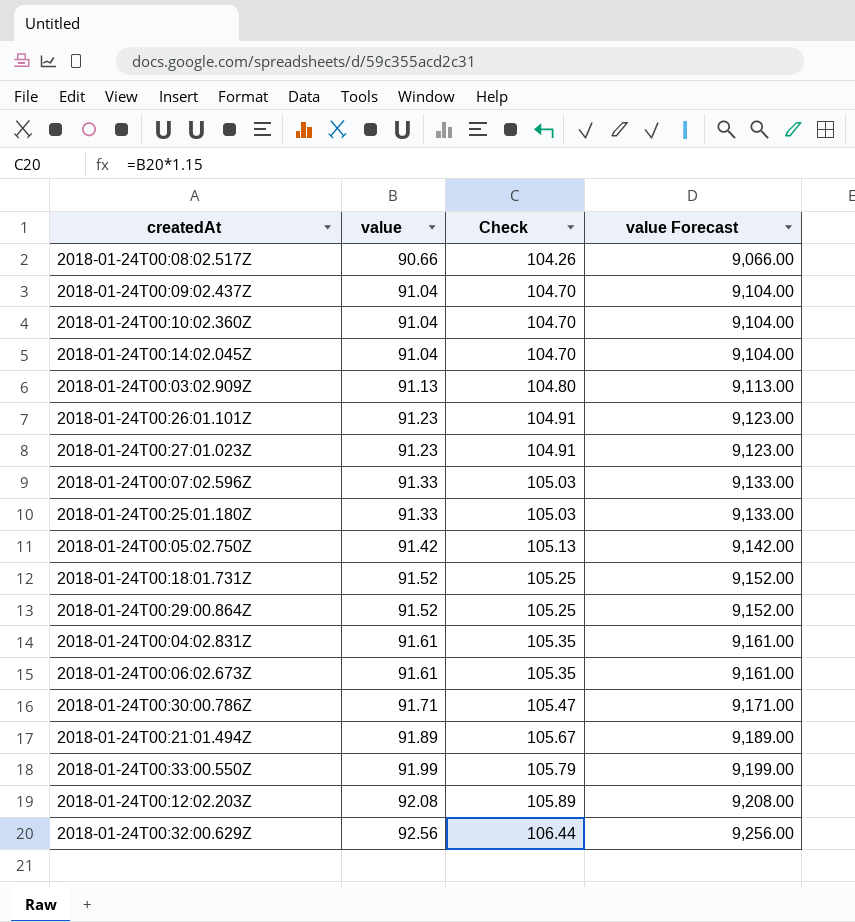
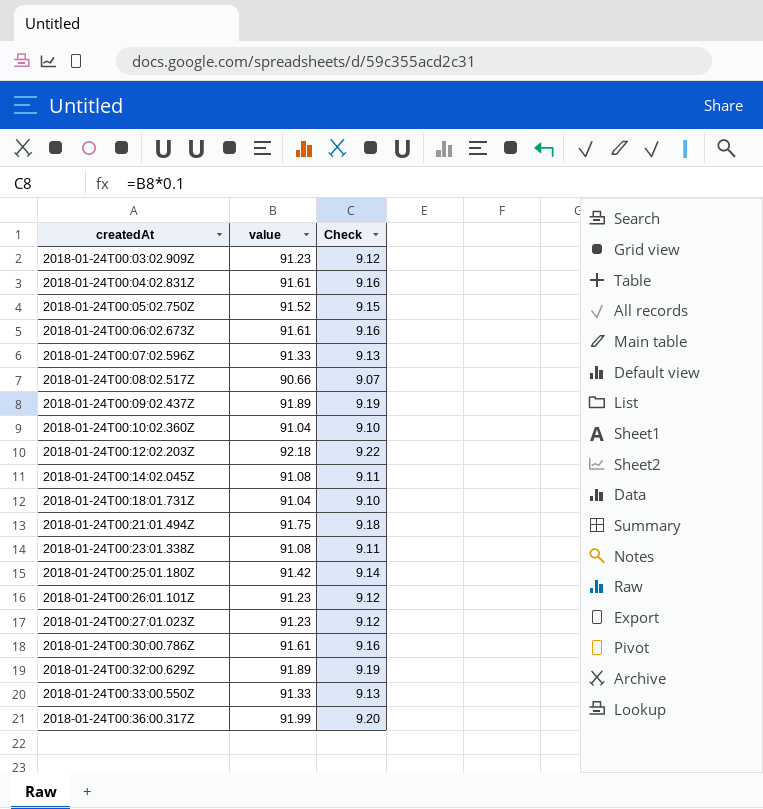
row order: value ascending -> createdAt ascending
column value Forecast | formula: [value] * 100 -> none
column Check | formula: [value] * 1.15 -> [value] * 0.1
row 2018-01-24T00:29:00.864Z: 91.52 | 105.25 | 9,152.00 -> none
2018-01-24T00:03:02.909Z | value: 91.13 -> 91.23
2018-01-24T00:05:02.750Z | value: 91.42 -> 91.52
2018-01-24T00:09:02.437Z | value: 91.04 -> 91.89
2018-01-24T00:12:02.203Z | value: 92.08 -> 92.18
2018-01-24T00:14:02.045Z | value: 91.04 -> 91.08
2018-01-24T00:18:01.731Z | value: 91.52 -> 91.04
2018-01-24T00:21:01.494Z | value: 91.89 -> 91.75
row 2018-01-24T00:23:01.338Z: none -> 91.08 | 9.11
2018-01-24T00:25:01.180Z | value: 91.33 -> 91.42
2018-01-24T00:30:00.786Z | value: 91.71 -> 91.61
2018-01-24T00:32:00.629Z | value: 92.56 -> 91.89
2018-01-24T00:33:00.550Z | value: 91.99 -> 91.33
row 2018-01-24T00:36:00.317Z: none -> 91.99 | 9.20

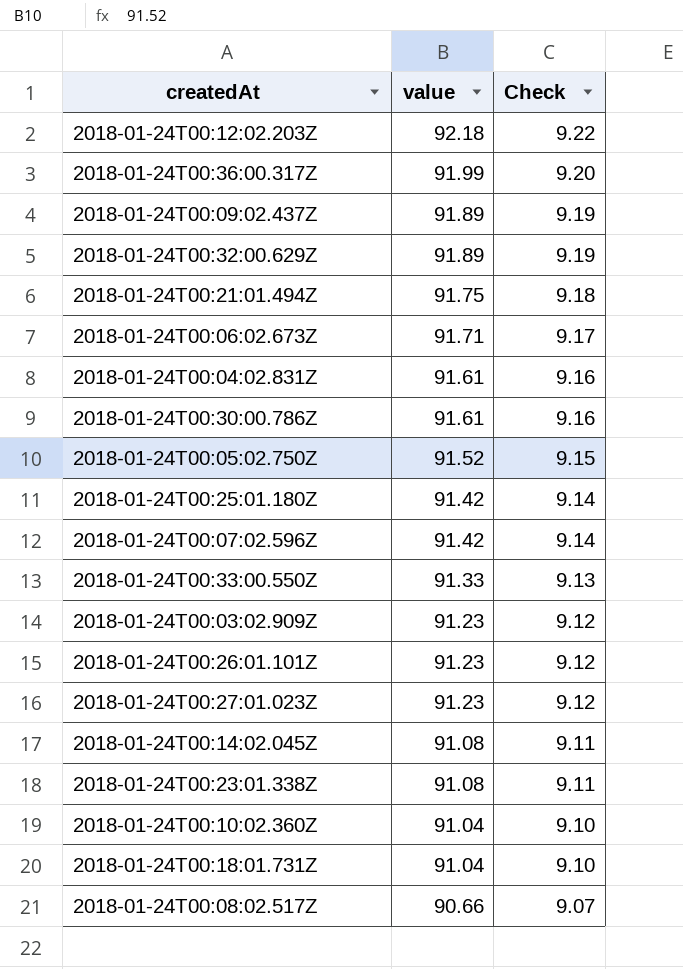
row order: createdAt ascending -> value descending
2018-01-24T00:06:02.673Z | value: 91.61 -> 91.71
2018-01-24T00:06:02.673Z | Check: 9.16 -> 9.17
2018-01-24T00:07:02.596Z | value: 91.33 -> 91.42
2018-01-24T00:07:02.596Z | Check: 9.13 -> 9.14

